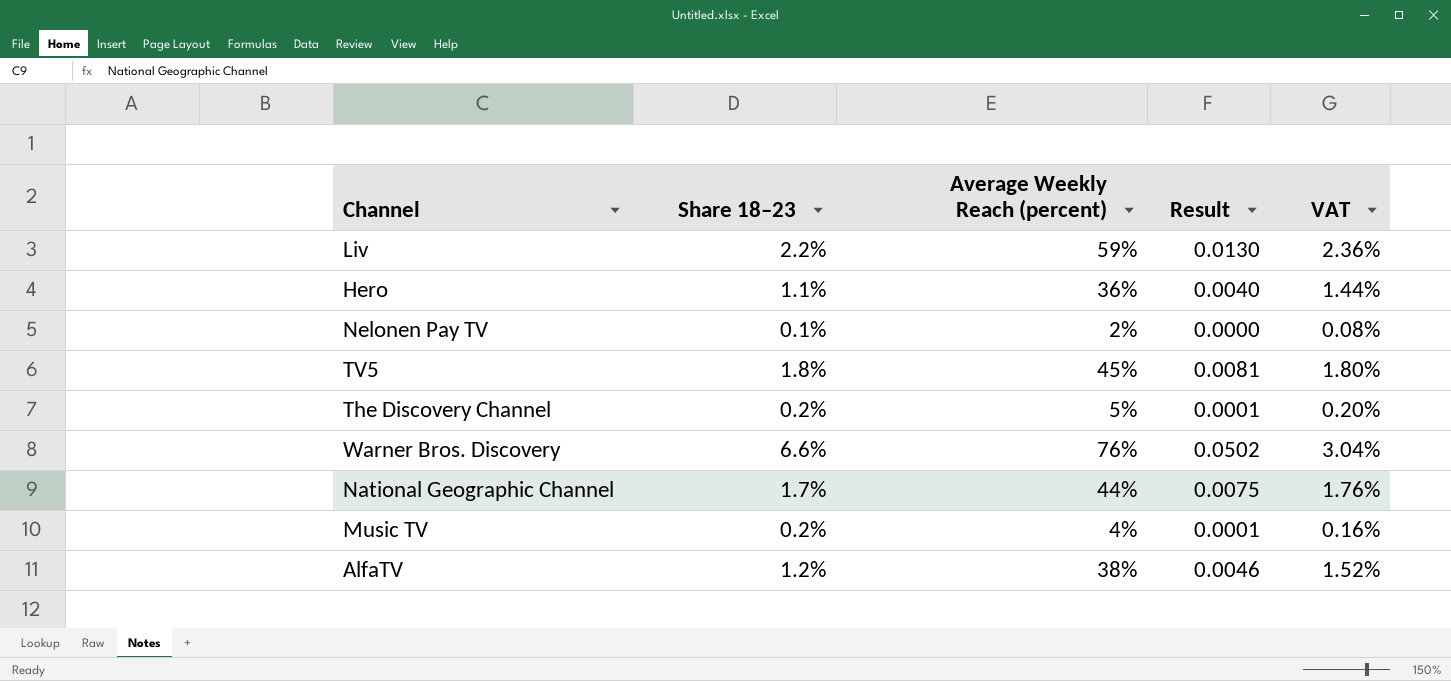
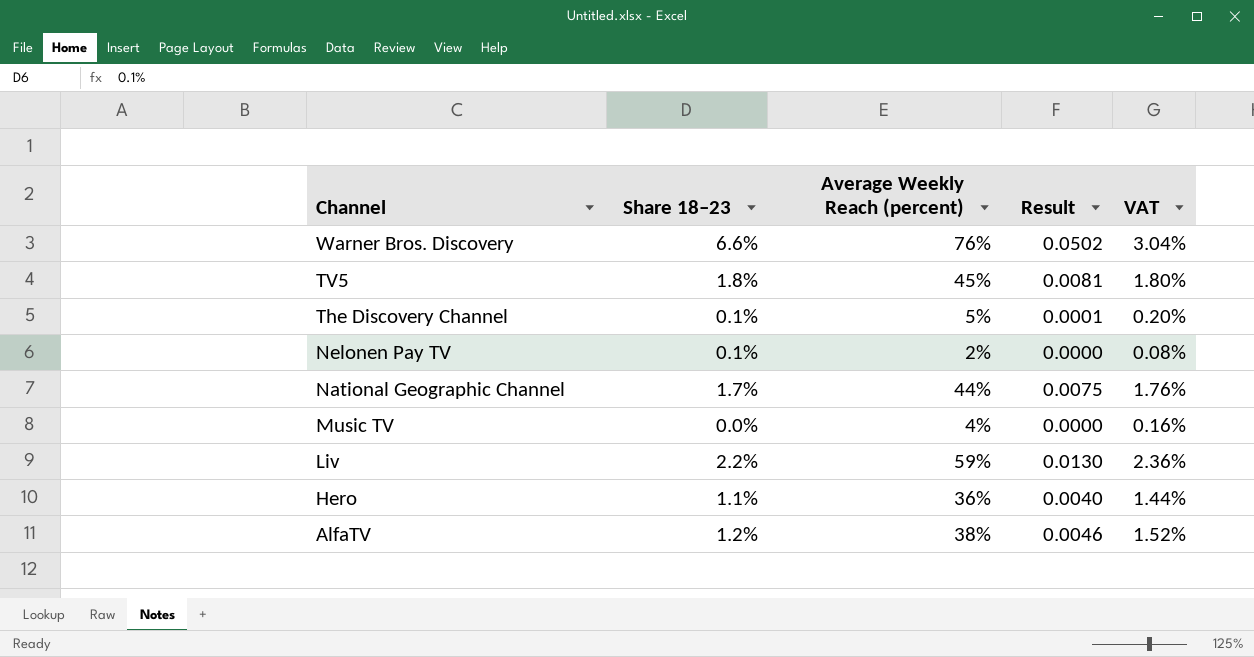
row order: none -> Channel descending
The Discovery Channel | Share 18–23: 0.2% -> 0.1%
Music TV | Share 18–23: 0.2% -> 0.0%
Music TV | Result: 0.0001 -> 0.0000

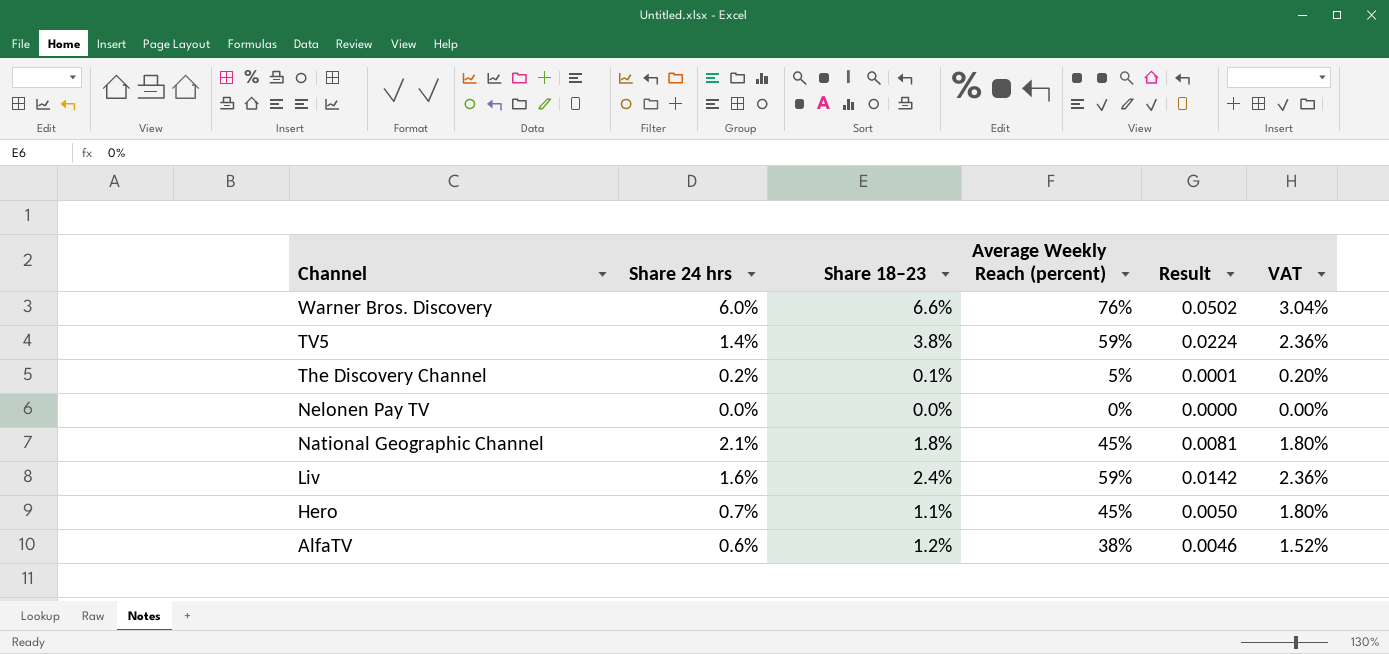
column Share 24 hrs | position: none -> 2
row Music TV: 0.0% | 4% | 0.0000 | 0.16% -> none
TV5 | Share 18–23: 1.8% -> 3.8%
TV5 | Average Weekly Reach (percent): 45% -> 59%
TV5 | Result: 0.0081 -> 0.0224
TV5 | VAT: 1.80% -> 2.36%
Nelonen Pay TV | Share 18–23: 0.1% -> 0.0%
Nelonen Pay TV | Average Weekly Reach (percent): 2% -> 0%
Nelonen Pay TV | VAT: 0.08% -> 0.00%
National Geographic Channel | Share 18–23: 1.7% -> 1.8%
National Geographic Channel | Average Weekly Reach (percent): 44% -> 45%
National Geographic Channel | Result: 0.0075 -> 0.0081
National Geographic Channel | VAT: 1.76% -> 1.80%
Liv | Share 18–23: 2.2% -> 2.4%
Liv | Result: 0.0130 -> 0.0142
Hero | Average Weekly Reach (percent): 36% -> 45%
Hero | Result: 0.0040 -> 0.0050
Hero | VAT: 1.44% -> 1.80%

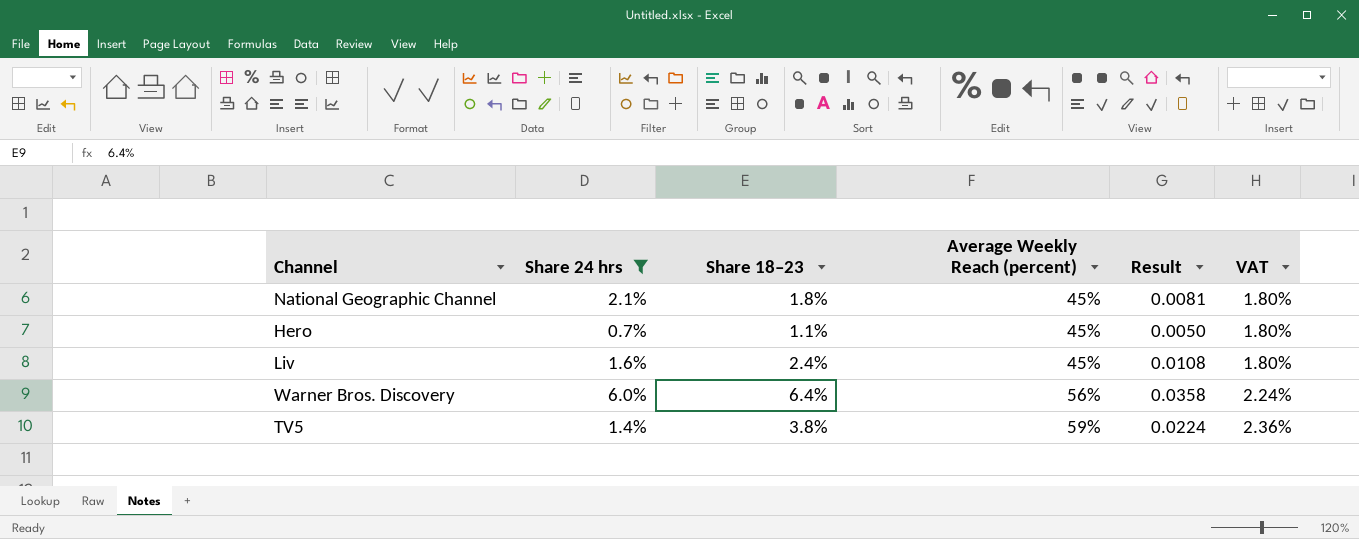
filter: none -> Share 24 hrs >= 0.7%
row order: Channel descending -> Average Weekly Reach (percent) ascending
Liv | Average Weekly Reach (percent): 59% -> 45%
Liv | Result: 0.0142 -> 0.0108
Liv | VAT: 2.36% -> 1.80%
Warner Bros. Discovery | Share 18–23: 6.6% -> 6.4%
Warner Bros. Discovery | Average Weekly Reach (percent): 76% -> 56%
Warner Bros. Discovery | Result: 0.0502 -> 0.0358
Warner Bros. Discovery | VAT: 3.04% -> 2.24%

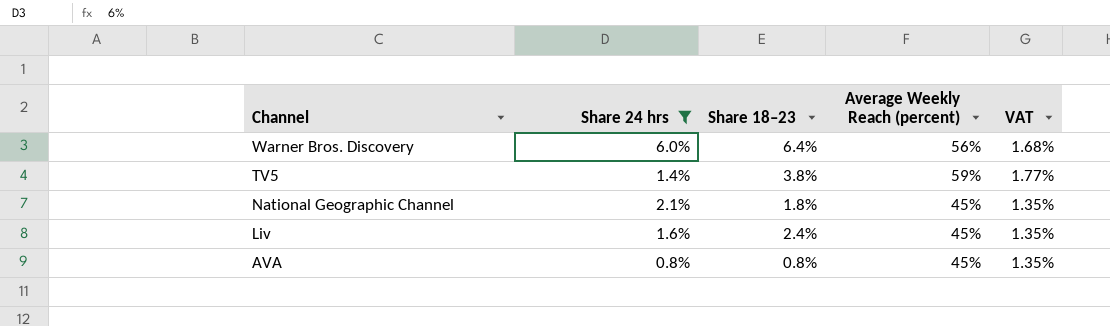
row order: Average Weekly Reach (percent) ascending -> Channel descending
column Result | formula: [Share 18–23] * [Average Weekly Reach (percent)] -> none
column VAT | formula: [Average Weekly Reach (percent)] * 0.04 -> [Average Weekly Reach (percent)] * 0.03
row Hero: 0.7% | 1.1% | 45% | 0.0050 | 1.80% -> none
row AVA: none -> 0.8% | 0.8% | 45% | 1.35%

